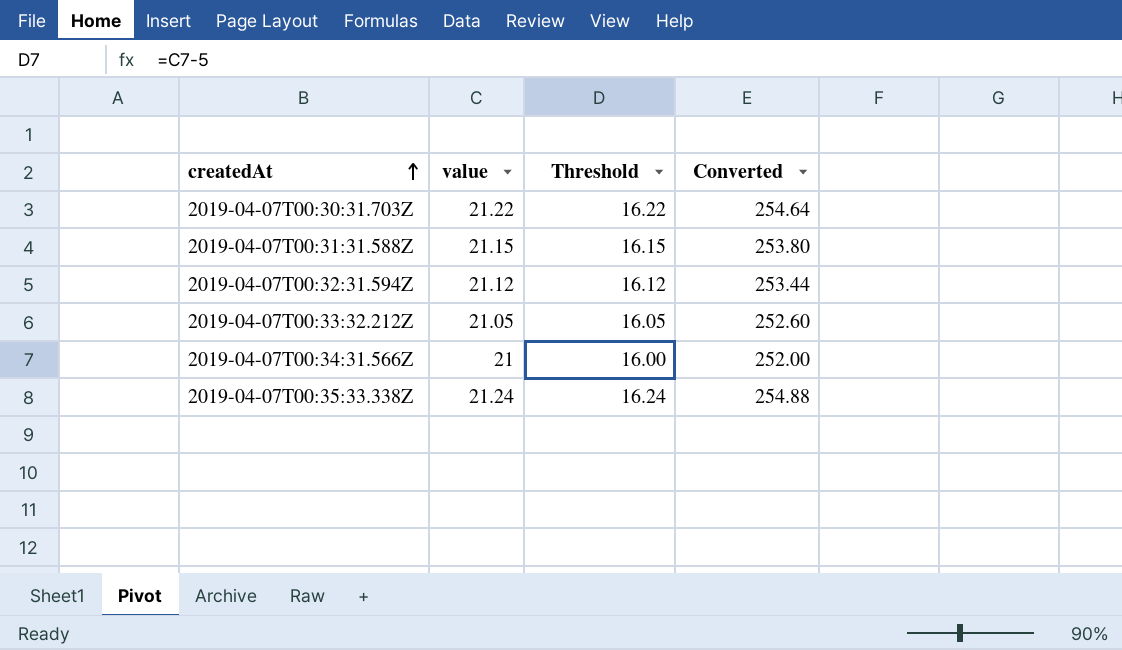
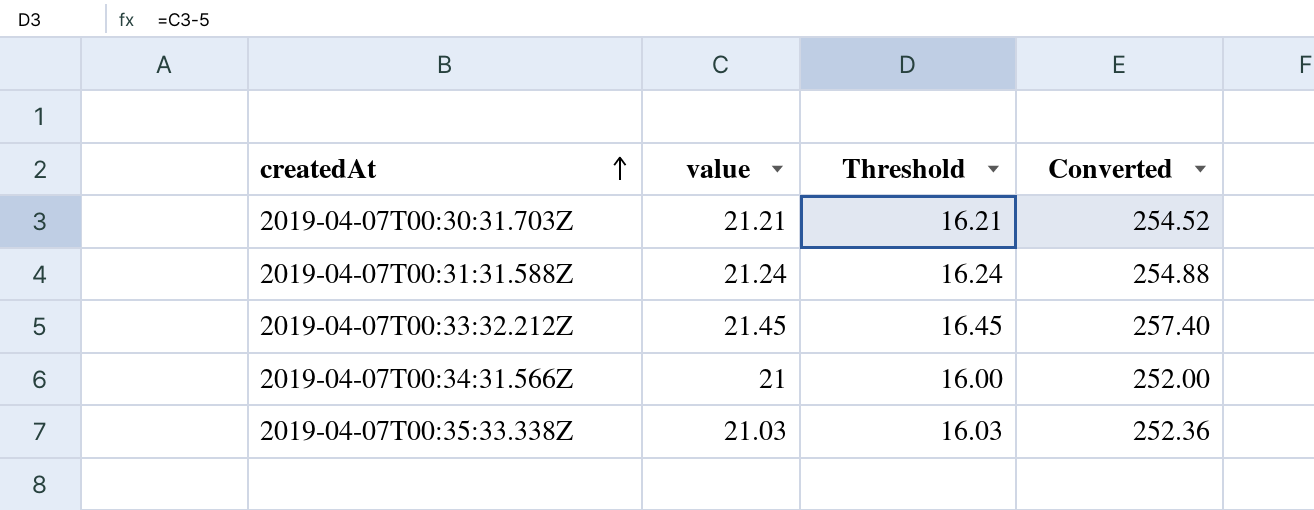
row 2019-04-07T00:32:31.594Z: 21.12 | 16.12 | 253.44 -> none
2019-04-07T00:30:31.703Z | value: 21.22 -> 21.21
2019-04-07T00:30:31.703Z | Threshold: 16.22 -> 16.21
2019-04-07T00:30:31.703Z | Converted: 254.64 -> 254.52
2019-04-07T00:31:31.588Z | value: 21.15 -> 21.24
2019-04-07T00:31:31.588Z | Threshold: 16.15 -> 16.24
2019-04-07T00:31:31.588Z | Converted: 253.80 -> 254.88
2019-04-07T00:33:32.212Z | value: 21.05 -> 21.45
2019-04-07T00:33:32.212Z | Threshold: 16.05 -> 16.45
2019-04-07T00:33:32.212Z | Converted: 252.60 -> 257.40
2019-04-07T00:35:33.338Z | value: 21.24 -> 21.03
2019-04-07T00:35:33.338Z | Threshold: 16.24 -> 16.03
2019-04-07T00:35:33.338Z | Converted: 254.88 -> 252.36

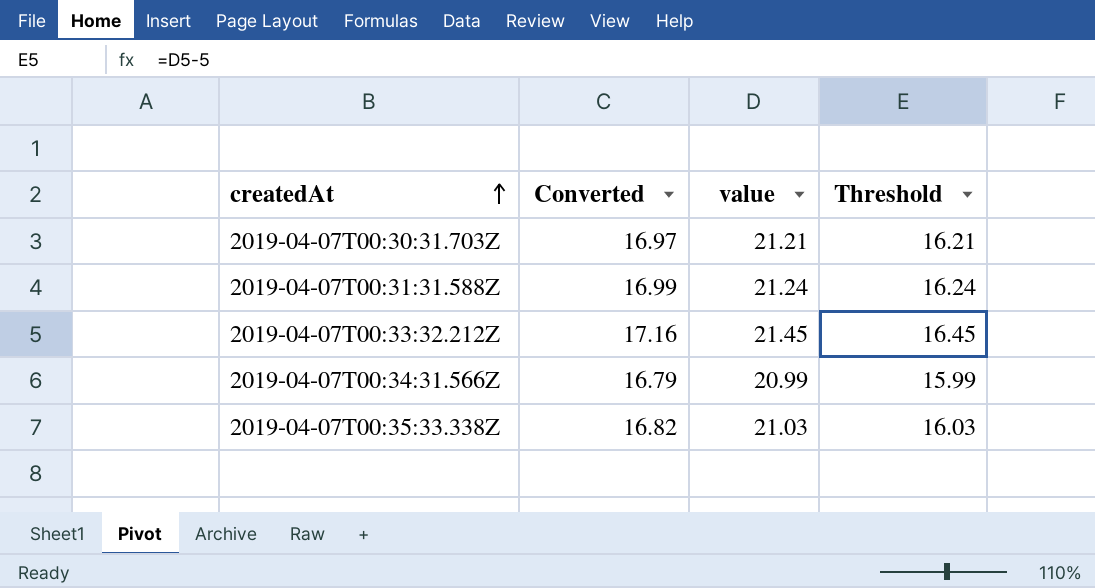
column Converted | formula: [value] * 12 -> [value] * 0.8
column Converted | position: 4 -> 2
2019-04-07T00:34:31.566Z | value: 21 -> 20.99
2019-04-07T00:34:31.566Z | Threshold: 16.00 -> 15.99

